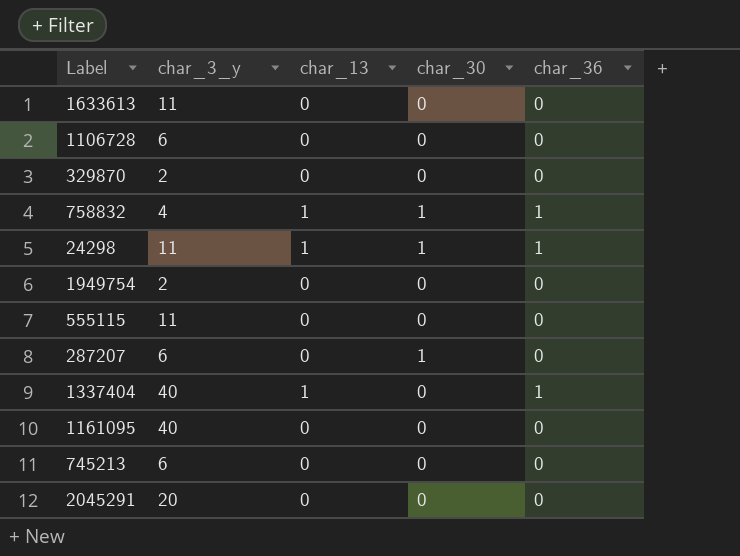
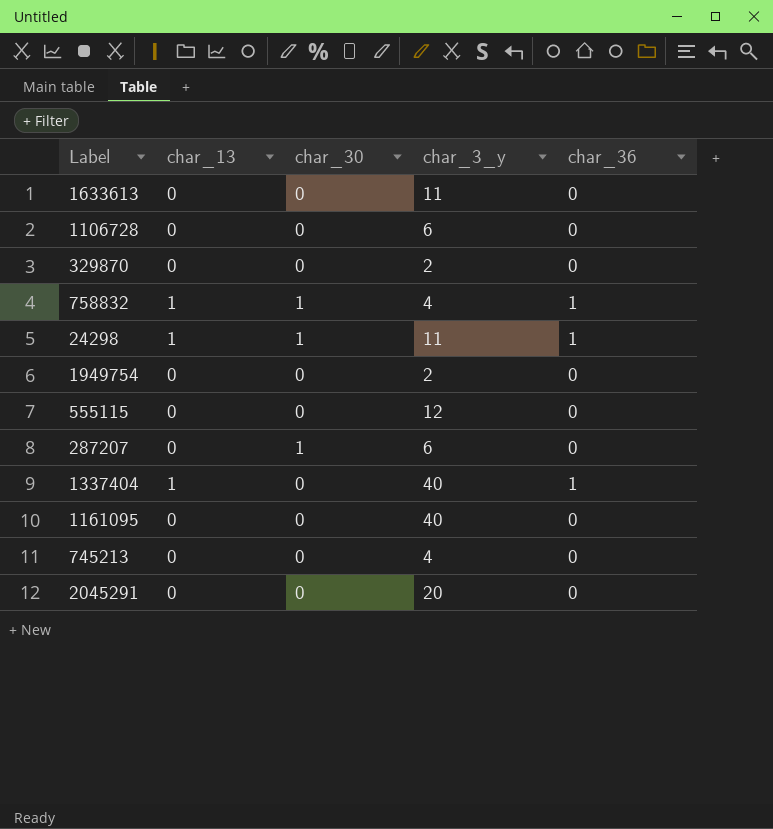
column char_3_y | position: 2 -> 4
555115 | char_3_y: 11 -> 12
745213 | char_3_y: 6 -> 4

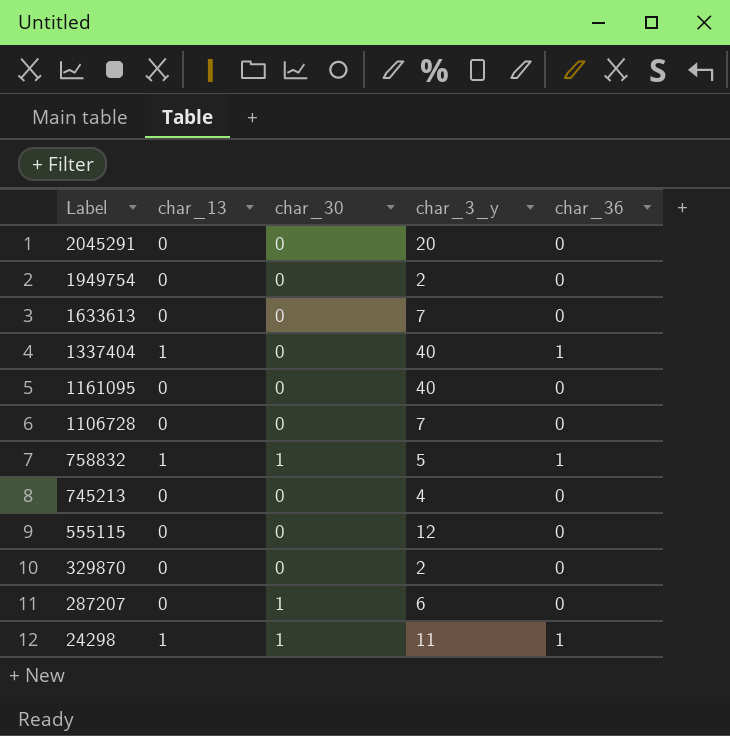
row order: none -> Label descending
1633613 | char_3_y: 11 -> 7
1106728 | char_3_y: 6 -> 7
758832 | char_3_y: 4 -> 5

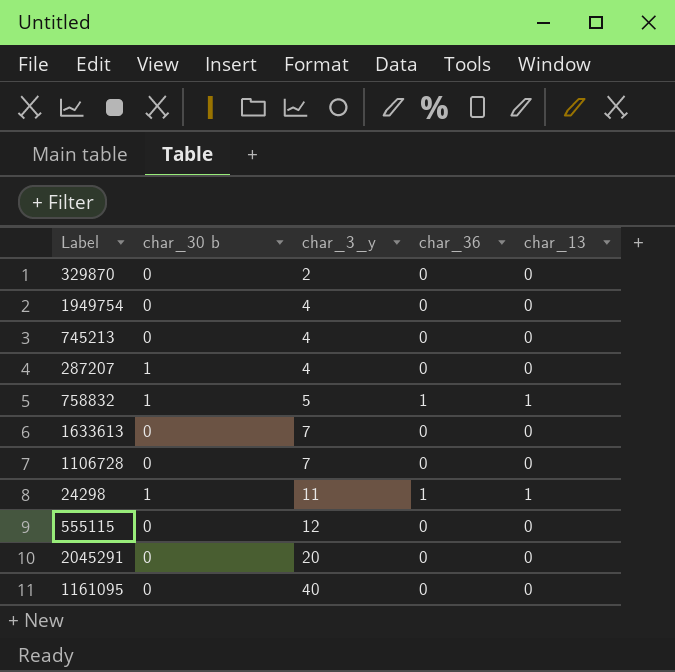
row order: Label descending -> char_3_y ascending
column name: char_30 -> char_30 b
column char_13 | position: 2 -> 5
row 1337404: 1 | 0 | 40 | 1 -> none
1949754 | char_3_y: 2 -> 4
287207 | char_3_y: 6 -> 4

